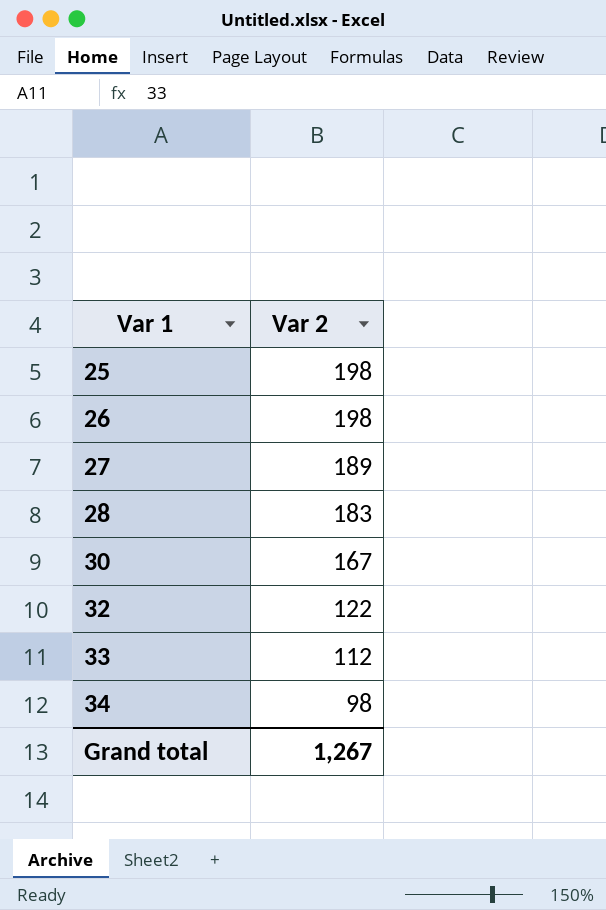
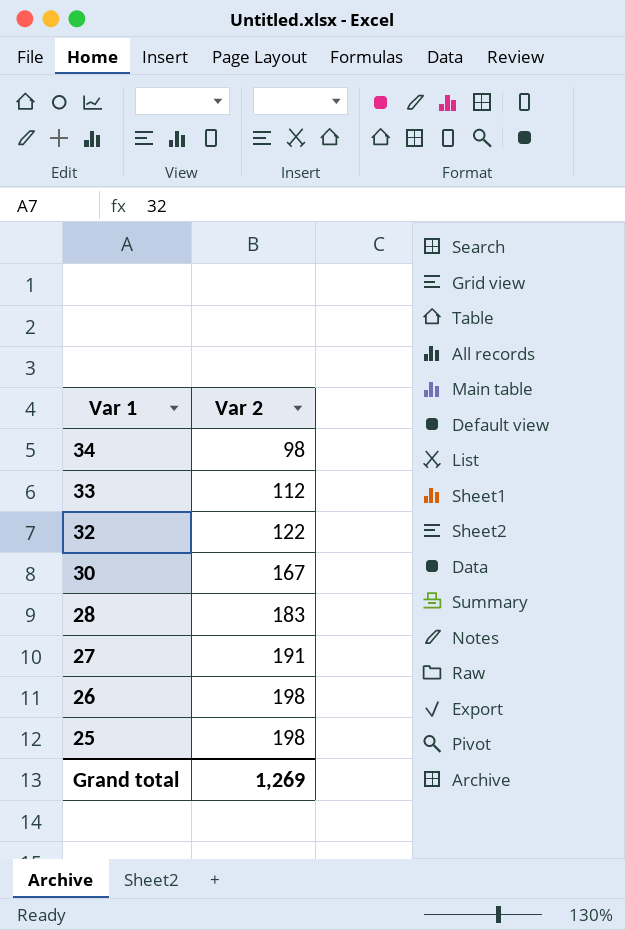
row order: Var 1 ascending -> Var 1 descending
27 | Var 2: 189 -> 191
Grand total | Var 2: 1,267 -> 1,269

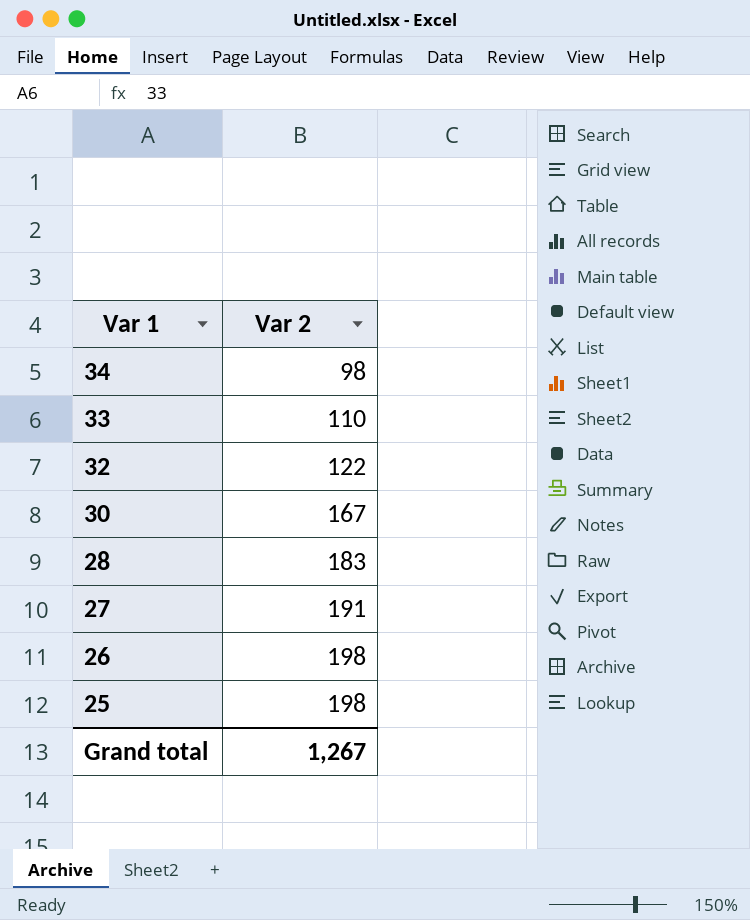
33 | Var 2: 112 -> 110
Grand total | Var 2: 1,269 -> 1,267

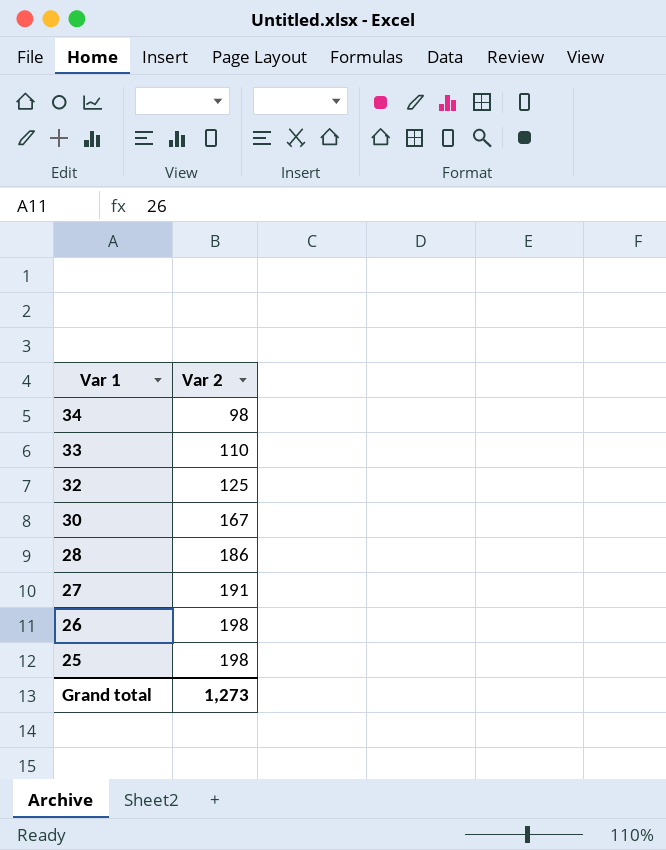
32 | Var 2: 122 -> 125
28 | Var 2: 183 -> 186
Grand total | Var 2: 1,267 -> 1,273

